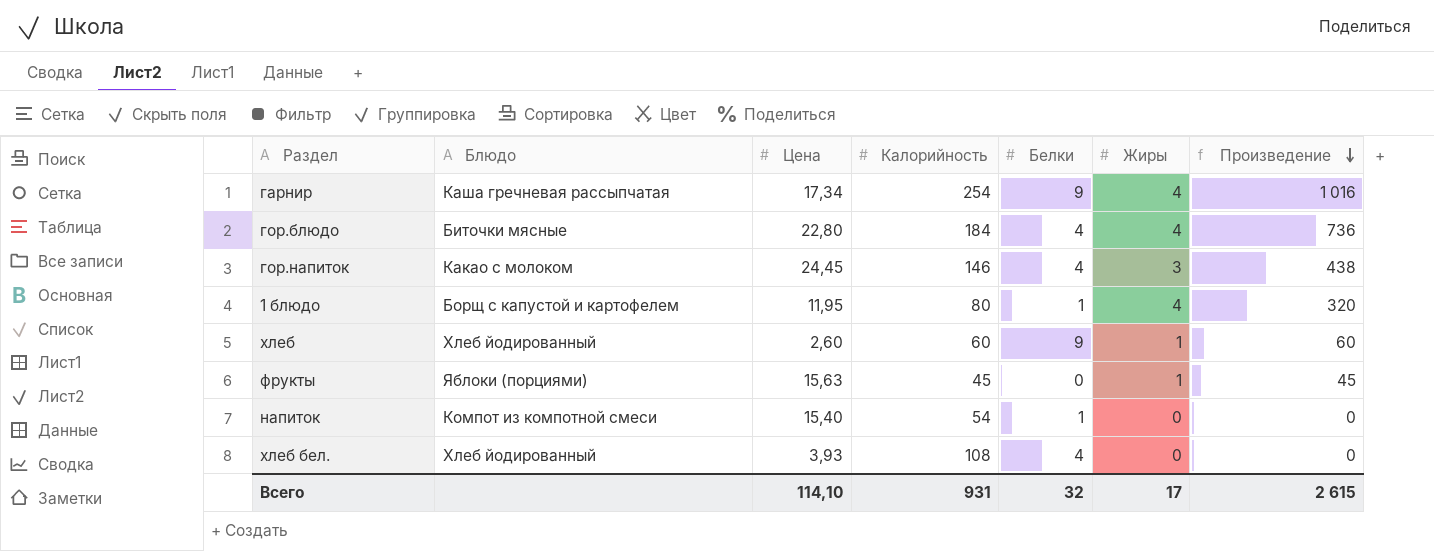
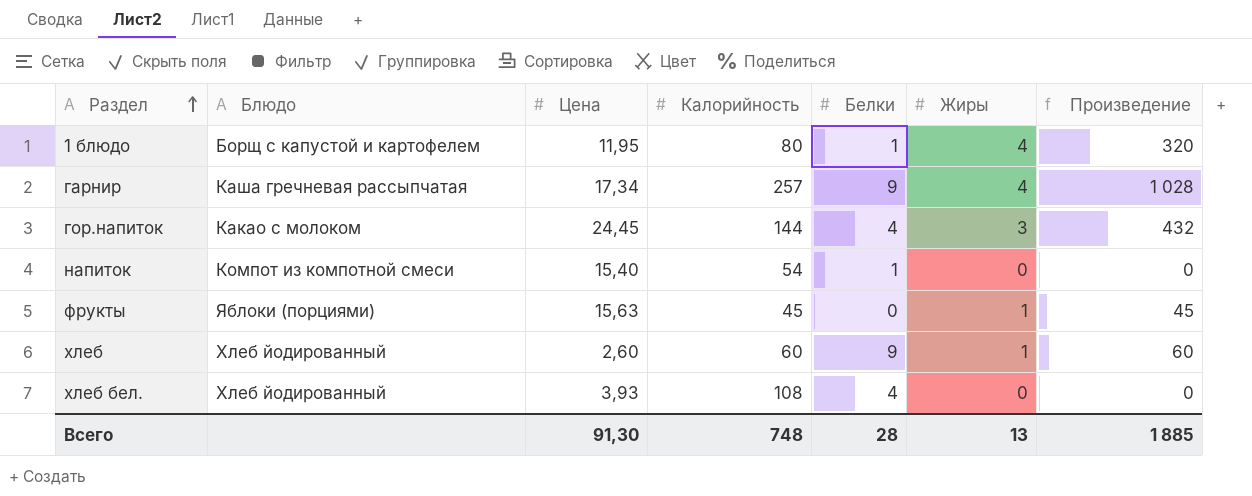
row order: Произведение descending -> Раздел ascending
row гор.блюдо: Биточки мясные | 22,80 | 184 | 4 | 4 | 736 -> none
гарнир | Калорийность: 254 -> 257
гарнир | Произведение: 1 016 -> 1 028
гор.напиток | Калорийность: 146 -> 144
гор.напиток | Произведение: 438 -> 432
Всего | Цена: 114,10 -> 91,30
Всего | Калорийность: 931 -> 748
Всего | Белки: 32 -> 28
Всего | Жиры: 17 -> 13
Всего | Произведение: 2 615 -> 1 885

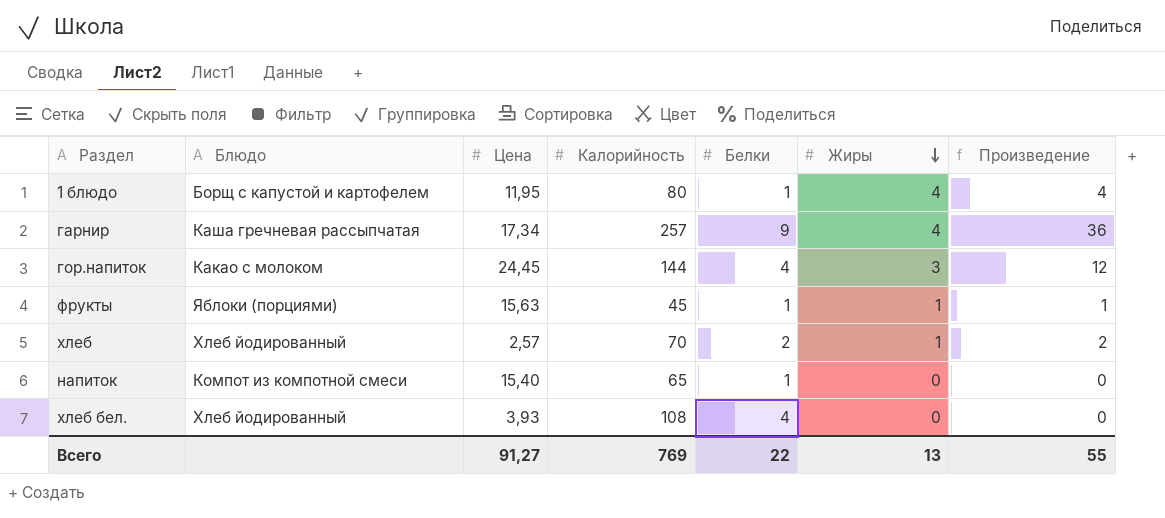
row order: Раздел ascending -> Жиры descending
column Произведение | formula: [Калорийность] * [Жиры] -> [Белки] * [Жиры]
фрукты | Белки: 0 -> 1
хлеб | Цена: 2,60 -> 2,57
хлеб | Калорийность: 60 -> 70
хлеб | Белки: 9 -> 2
напиток | Калорийность: 54 -> 65
Всего | Цена: 91,30 -> 91,27
Всего | Калорийность: 748 -> 769
Всего | Белки: 28 -> 22
Всего | Произведение: 1 885 -> 55

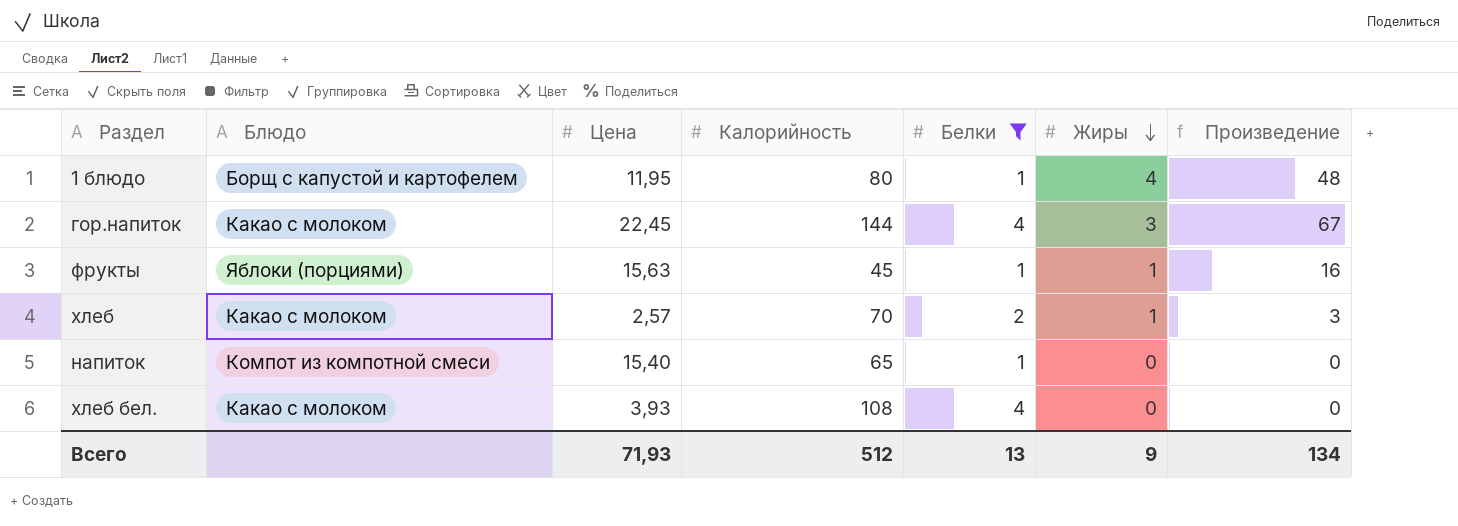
filter: none -> Белки != 9
column Произведение | formula: [Белки] * [Жиры] -> [Цена] * [Жиры]
гор.напиток | Цена: 24,45 -> 22,45
хлеб | Блюдо: Хлеб йодированный -> Какао с молоком
хлеб бел. | Блюдо: Хлеб йодированный -> Какао с молоком
Всего | Цена: 91,27 -> 71,93
Всего | Калорийность: 769 -> 512
Всего | Белки: 22 -> 13
Всего | Жиры: 13 -> 9
Всего | Произведение: 55 -> 134

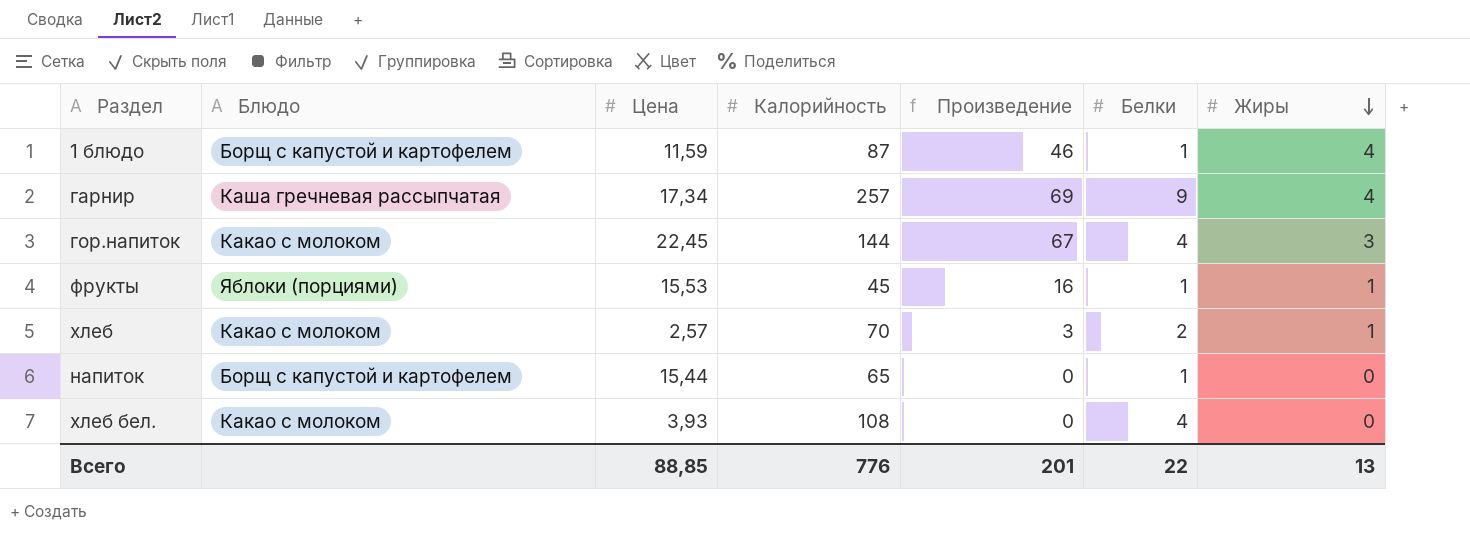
filter: Белки != 9 -> none
column Произведение | position: 7 -> 5
1 блюдо | Цена: 11,95 -> 11,59
1 блюдо | Калорийность: 80 -> 87
1 блюдо | Произведение: 48 -> 46
фрукты | Цена: 15,63 -> 15,53
напиток | Блюдо: Компот из компотной смеси -> Борщ с капустой и картофелем
напиток | Цена: 15,40 -> 15,44
Всего | Цена: 71,93 -> 88,85
Всего | Калорийность: 512 -> 776
Всего | Произведение: 134 -> 201
Всего | Белки: 13 -> 22
Всего | Жиры: 9 -> 13

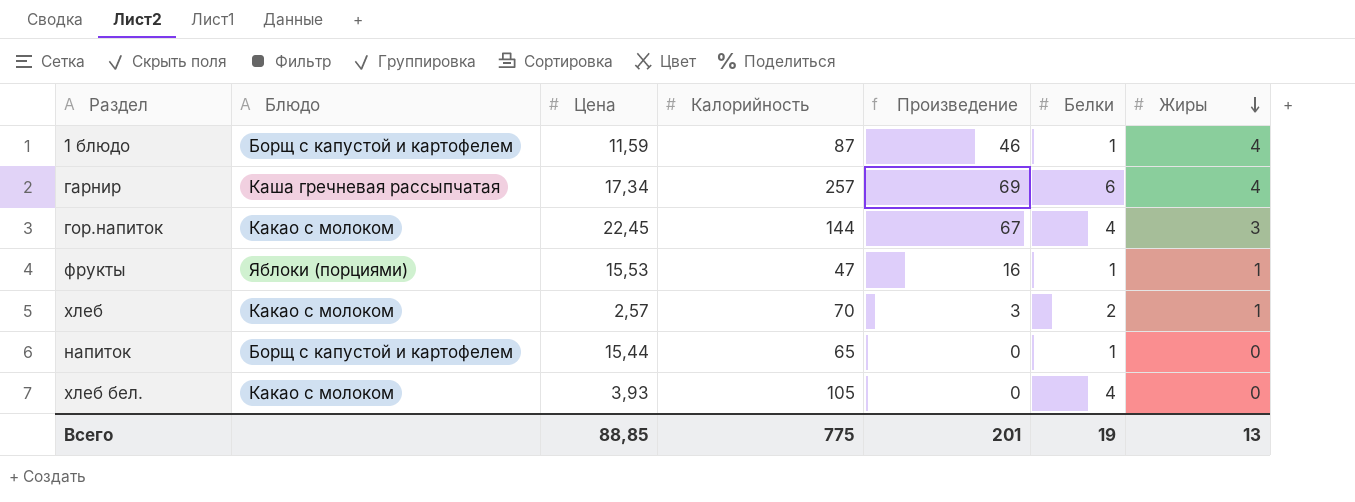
гарнир | Белки: 9 -> 6
фрукты | Калорийность: 45 -> 47
хлеб бел. | Калорийность: 108 -> 105
Всего | Калорийность: 776 -> 775
Всего | Белки: 22 -> 19

